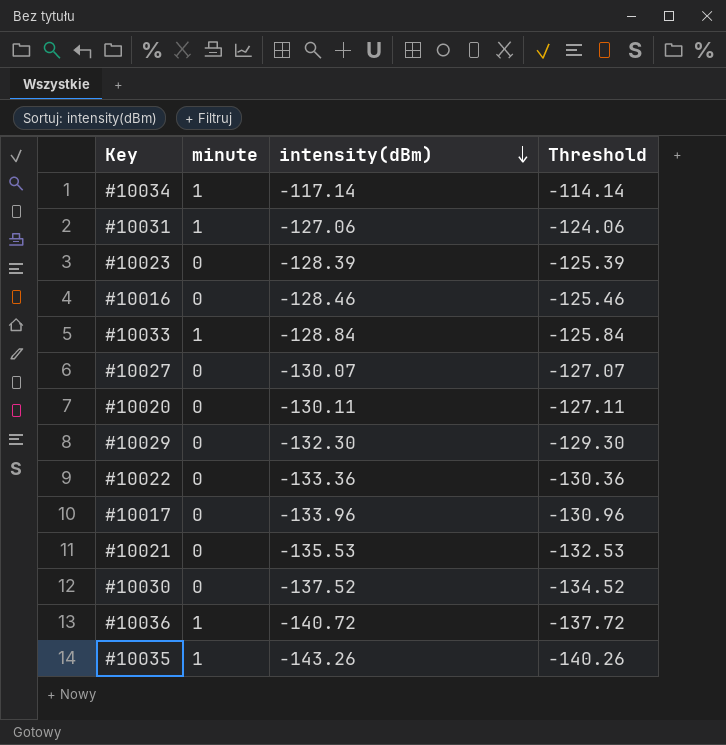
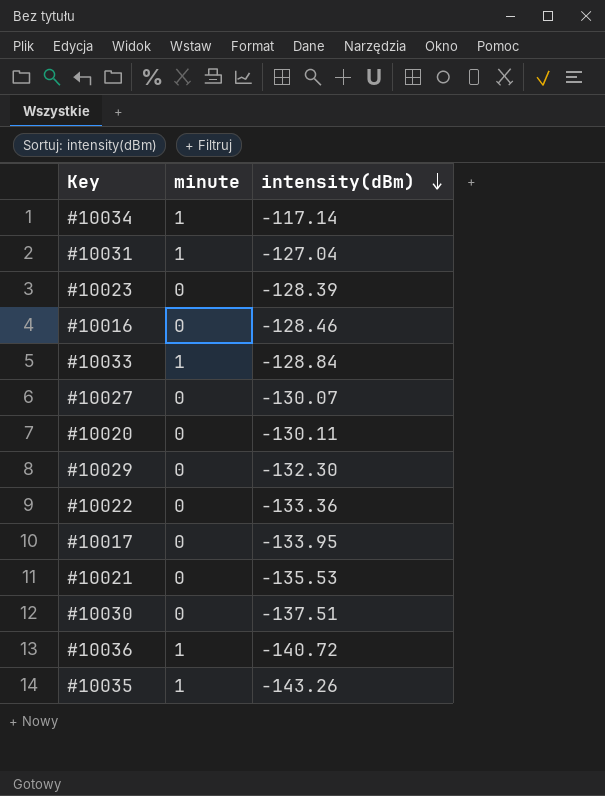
column Threshold | formula: [intensity(dBm)] + 3 -> none
#10031 | intensity(dBm): -127.06 -> -127.04
#10017 | intensity(dBm): -133.96 -> -133.95
#10030 | intensity(dBm): -137.52 -> -137.51

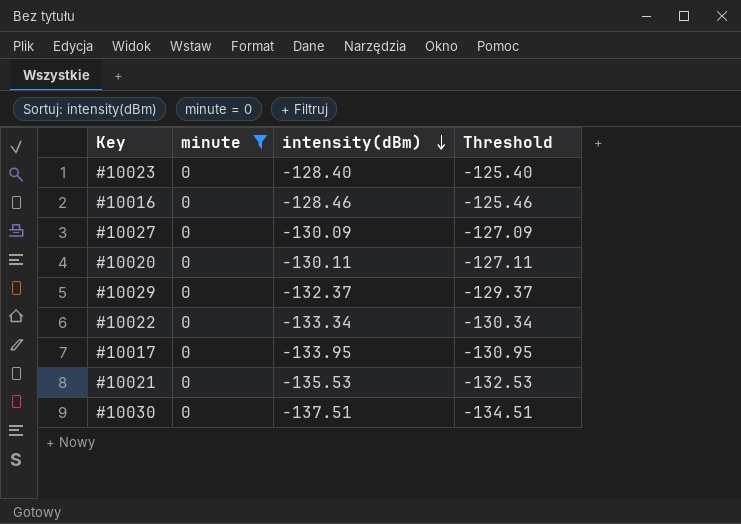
filter: none -> minute = 0
column Threshold | formula: none -> [intensity(dBm)] + 3
#10023 | intensity(dBm): -128.39 -> -128.40
#10027 | intensity(dBm): -130.07 -> -130.09
#10029 | intensity(dBm): -132.30 -> -132.37
#10022 | intensity(dBm): -133.36 -> -133.34

